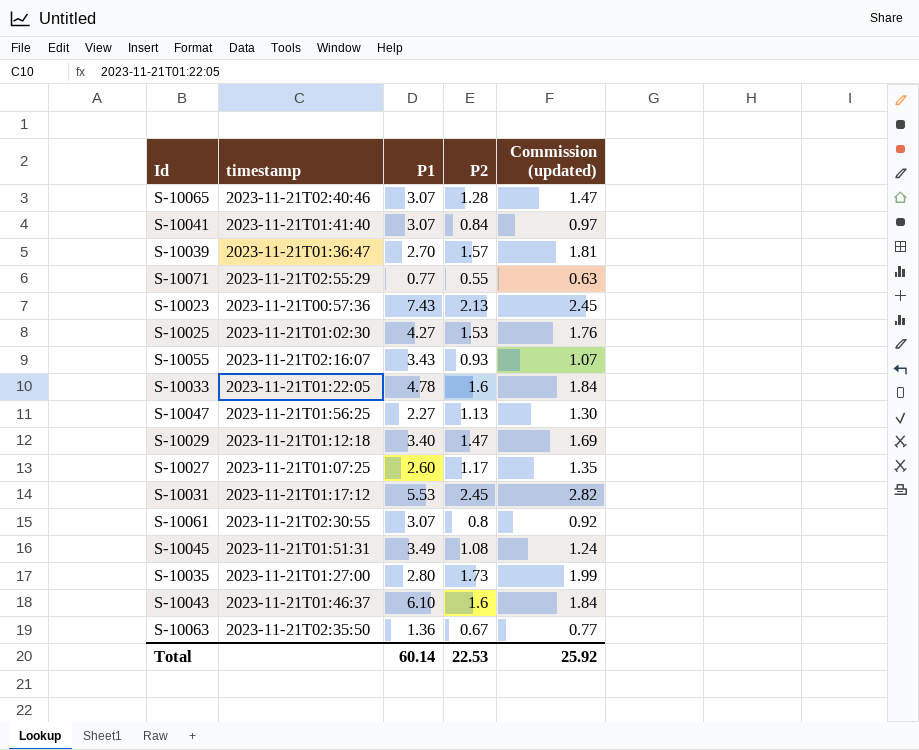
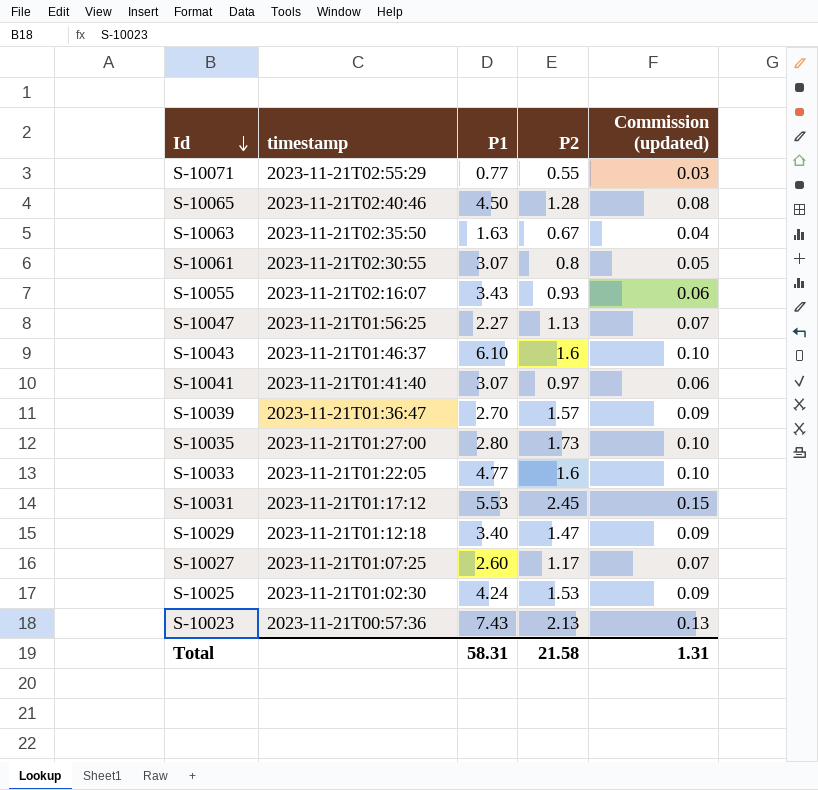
row order: none -> Id descending
column Commission (updated) | formula: [P2] * 1.15 -> [P2] * 0.06
row S-10045: 2023-11-21T01:51:31 | 3.49 | 1.08 | 1.24 -> none
S-10065 | P1: 3.07 -> 4.50
S-10063 | P1: 1.36 -> 1.63
S-10041 | P2: 0.84 -> 0.97
S-10033 | P1: 4.78 -> 4.77
S-10025 | P1: 4.27 -> 4.24
Total | P1: 60.14 -> 58.31
Total | P2: 22.53 -> 21.58
Total | Commission (updated): 25.92 -> 1.31

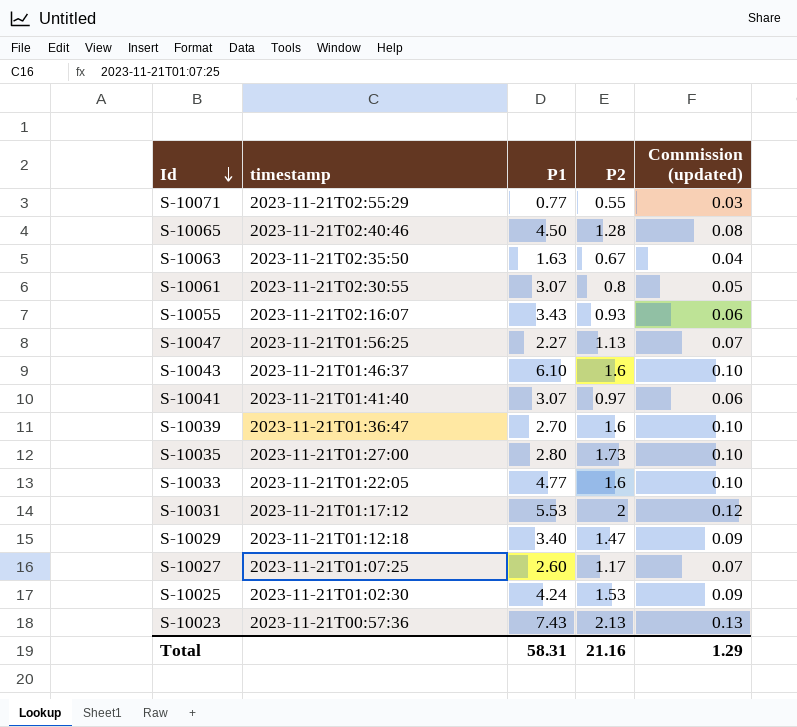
S-10039 | P2: 1.57 -> 1.6
S-10039 | Commission (updated): 0.09 -> 0.10
S-10031 | P2: 2.45 -> 2
S-10031 | Commission (updated): 0.15 -> 0.12
Total | P2: 21.58 -> 21.16
Total | Commission (updated): 1.31 -> 1.29

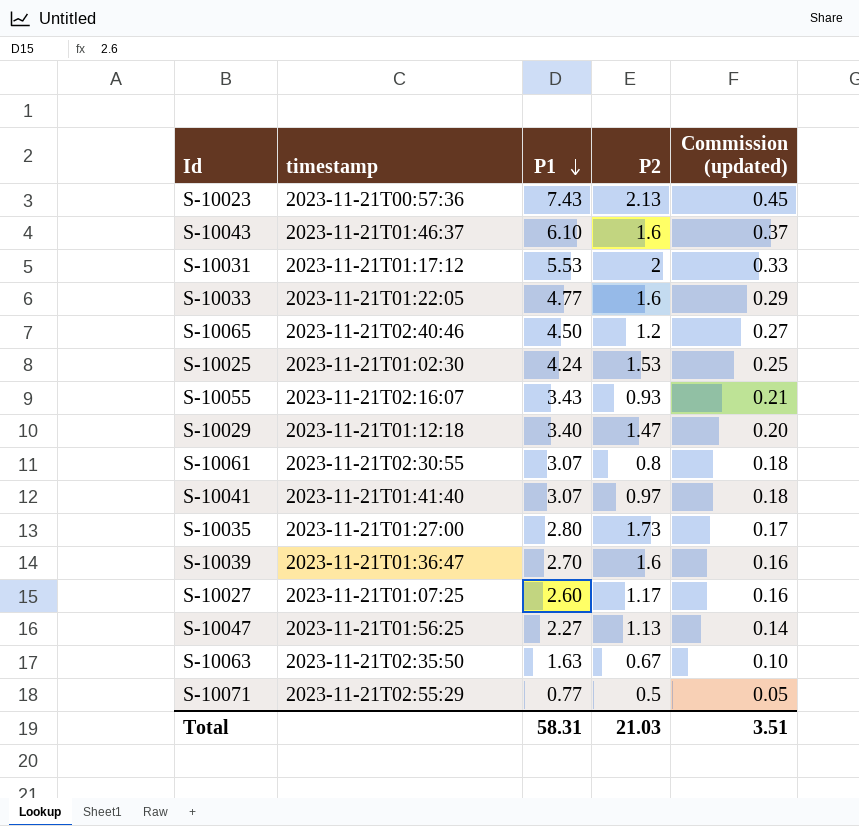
row order: Id descending -> P1 descending
column Commission (updated) | formula: [P2] * 0.06 -> [P1] * 0.06
S-10065 | P2: 1.28 -> 1.2
S-10071 | P2: 0.55 -> 0.5
Total | P2: 21.16 -> 21.03
Total | Commission (updated): 1.29 -> 3.51

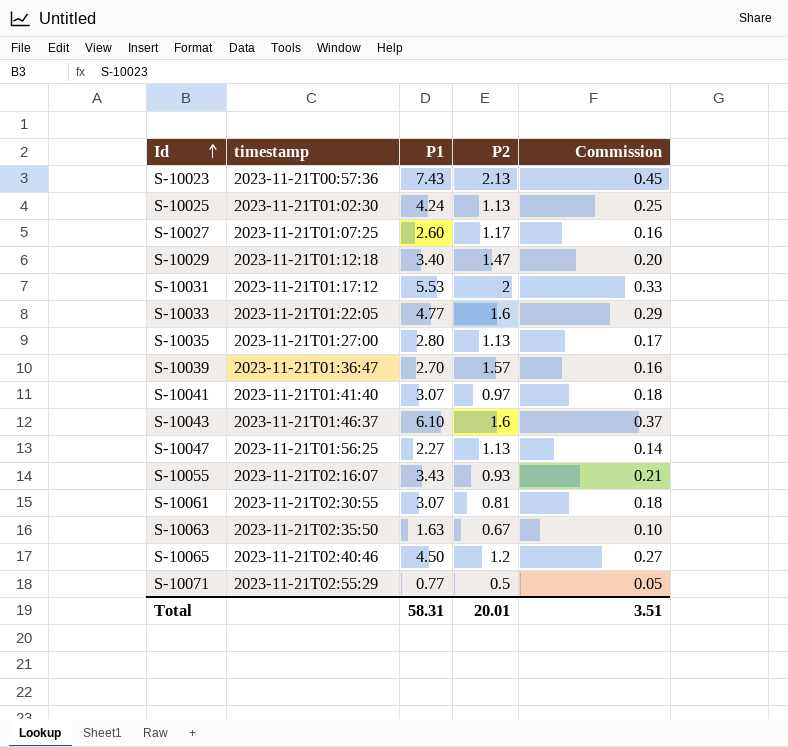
row order: P1 descending -> Id ascending
column name: Commission (updated) -> Commission
S-10025 | P2: 1.53 -> 1.13
S-10035 | P2: 1.73 -> 1.13
S-10039 | P2: 1.6 -> 1.57
S-10061 | P2: 0.8 -> 0.81
Total | P2: 21.03 -> 20.01

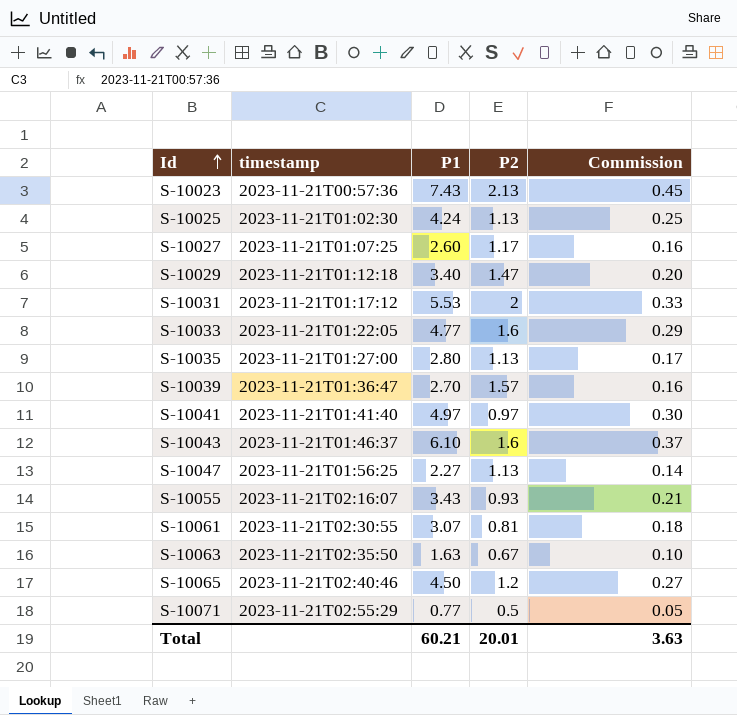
S-10041 | P1: 3.07 -> 4.97
S-10041 | Commission: 0.18 -> 0.30
Total | P1: 58.31 -> 60.21
Total | Commission: 3.51 -> 3.63

